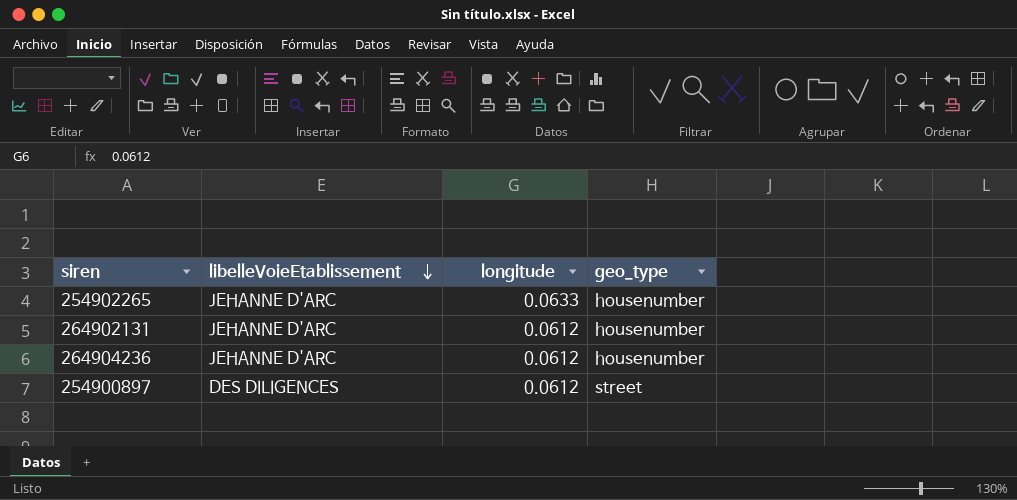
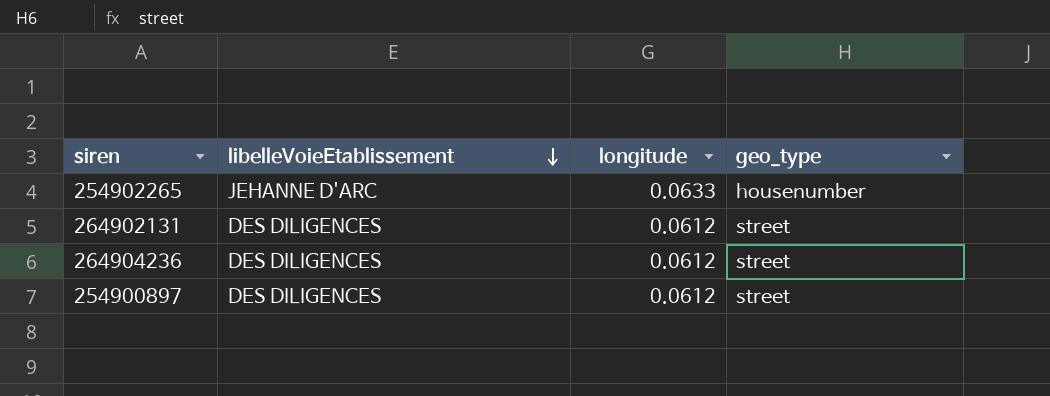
264902131 | libelleVoieEtablissement: JEHANNE D'ARC -> DES DILIGENCES
264902131 | geo_type: housenumber -> street
264904236 | libelleVoieEtablissement: JEHANNE D'ARC -> DES DILIGENCES
264904236 | geo_type: housenumber -> street

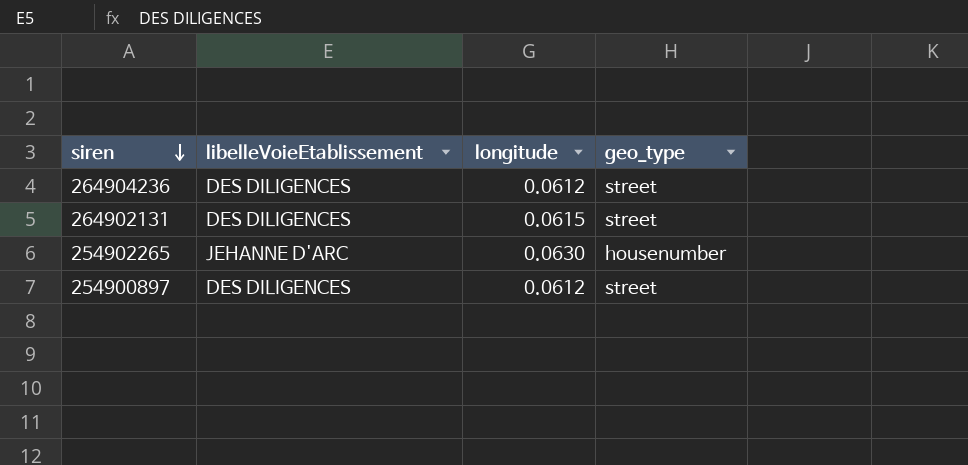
row order: libelleVoieEtablissement descending -> siren descending
264902131 | longitude: 0.0612 -> 0.0615
254902265 | longitude: 0.0633 -> 0.0630

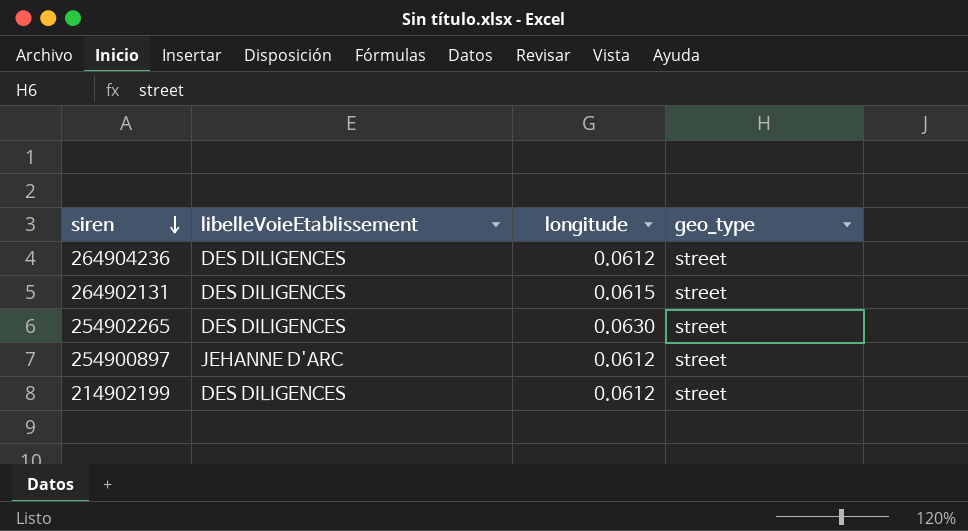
254902265 | libelleVoieEtablissement: JEHANNE D'ARC -> DES DILIGENCES
254902265 | geo_type: housenumber -> street
254900897 | libelleVoieEtablissement: DES DILIGENCES -> JEHANNE D'ARC
row 214902199: none -> DES DILIGENCES | 0.0612 | street

